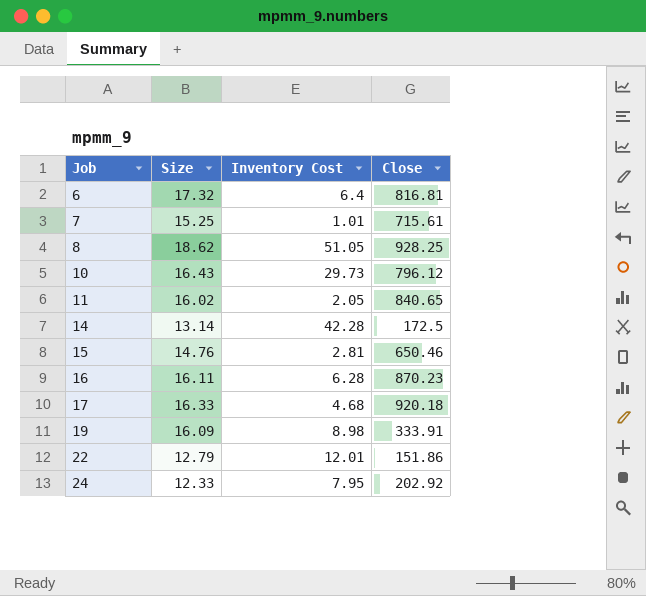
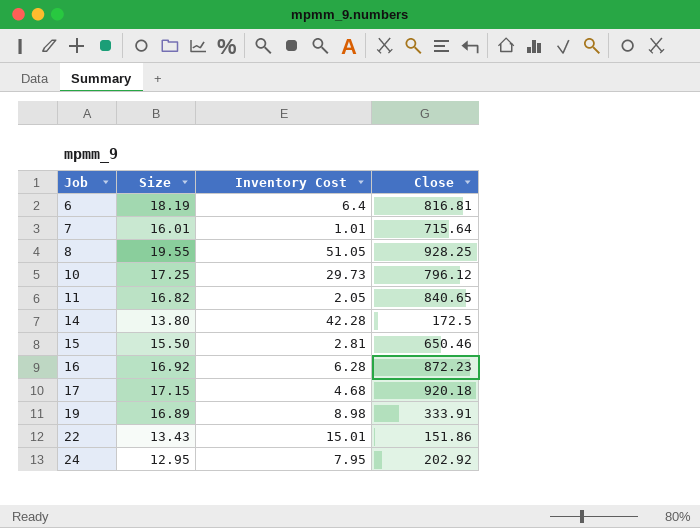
6 | Size: 17.32 -> 18.19
7 | Size: 15.25 -> 16.01
7 | Close: 715.61 -> 715.64
8 | Size: 18.62 -> 19.55
10 | Size: 16.43 -> 17.25
11 | Size: 16.02 -> 16.82
14 | Size: 13.14 -> 13.80
15 | Size: 14.76 -> 15.50
16 | Size: 16.11 -> 16.92
16 | Close: 870.23 -> 872.23
17 | Size: 16.33 -> 17.15
19 | Size: 16.09 -> 16.89
22 | Size: 12.79 -> 13.43
22 | Inventory Cost: 12.01 -> 15.01
24 | Size: 12.33 -> 12.95

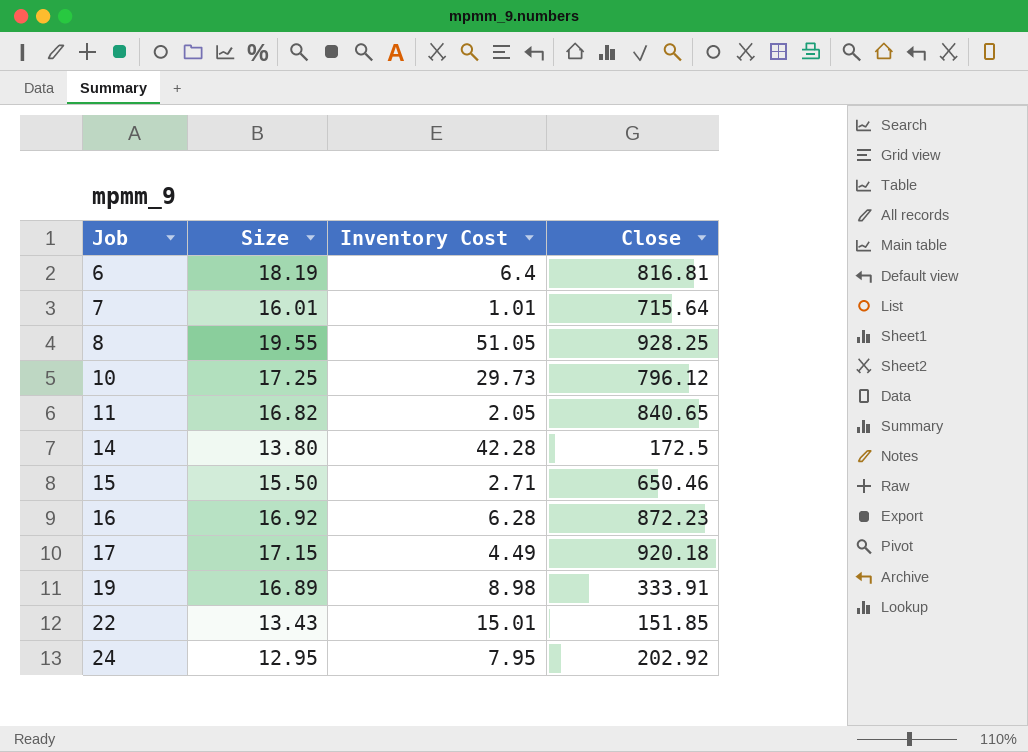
15 | Inventory Cost: 2.81 -> 2.71
17 | Inventory Cost: 4.68 -> 4.49
22 | Close: 151.86 -> 151.85

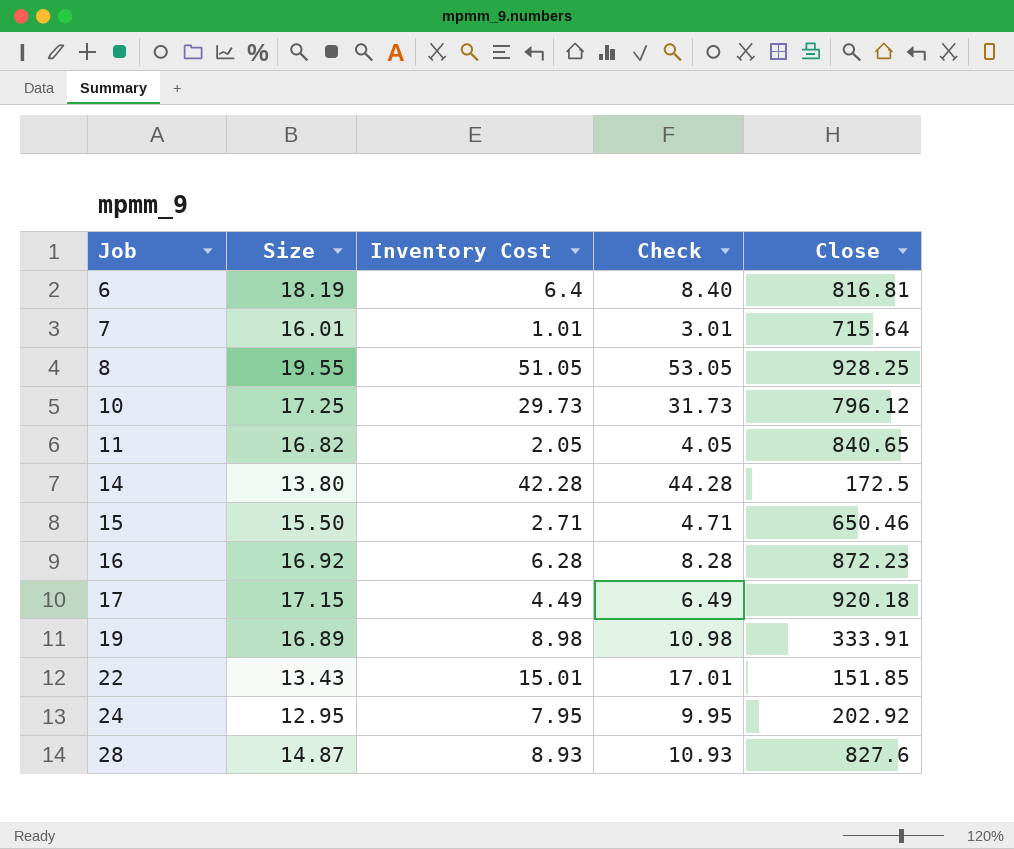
column Check | formula: none -> [Inventory Cost] + 2
row 28: none -> 14.87 | 8.93 | 10.93 | 827.6

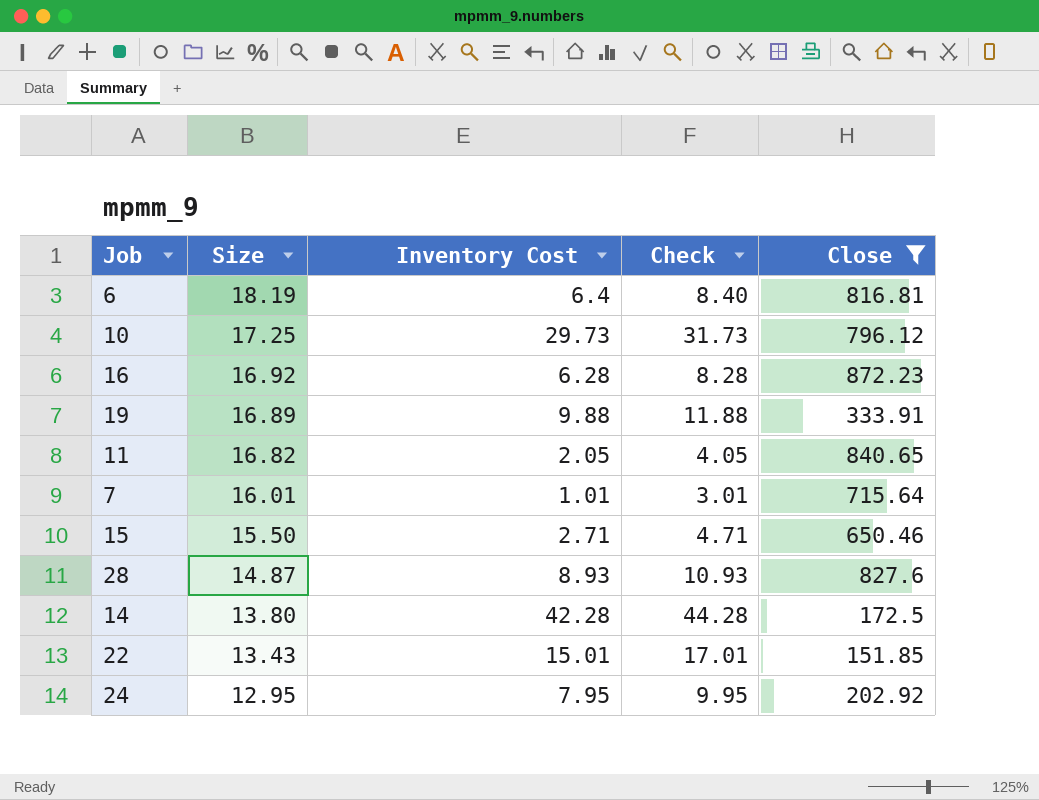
filter: none -> Close <= 872.23
row order: Job ascending -> Size descending
19 | Inventory Cost: 8.98 -> 9.88
19 | Check: 10.98 -> 11.88

